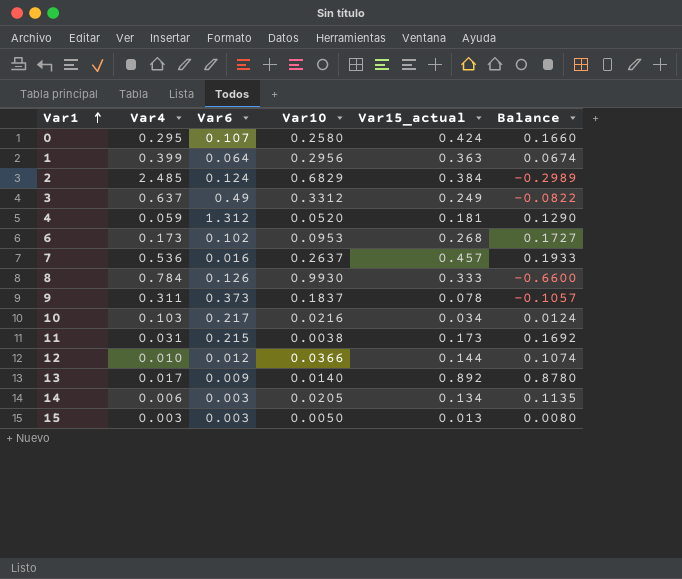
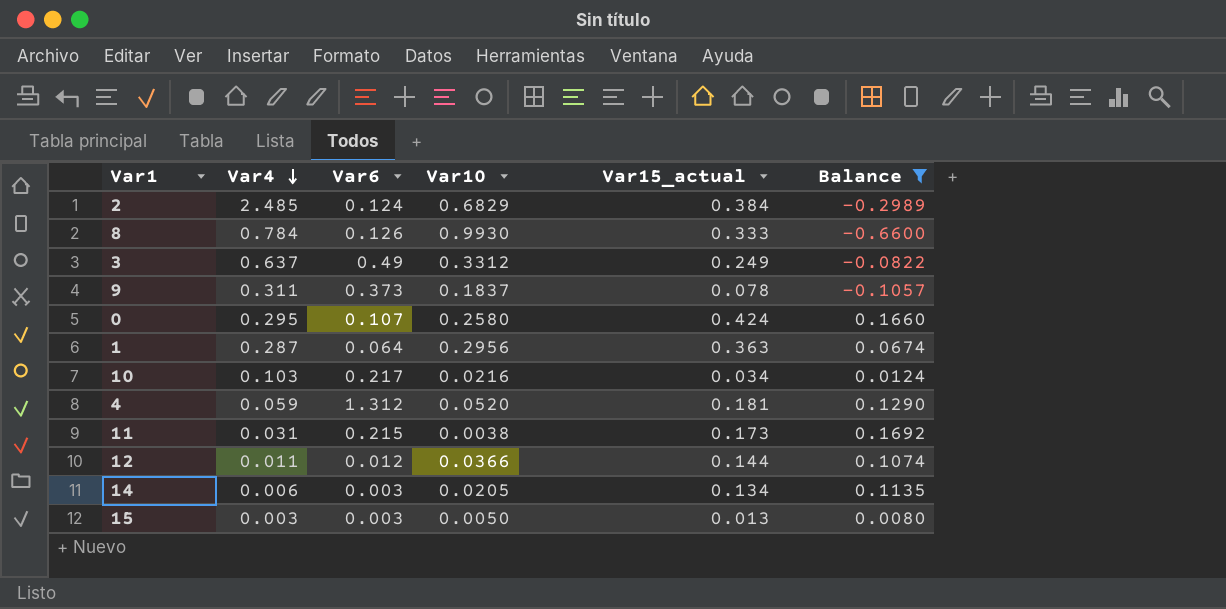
filter: none -> Balance <= 0.1692
row order: Var1 ascending -> Var4 descending
1 | Var4: 0.399 -> 0.287
12 | Var4: 0.010 -> 0.011

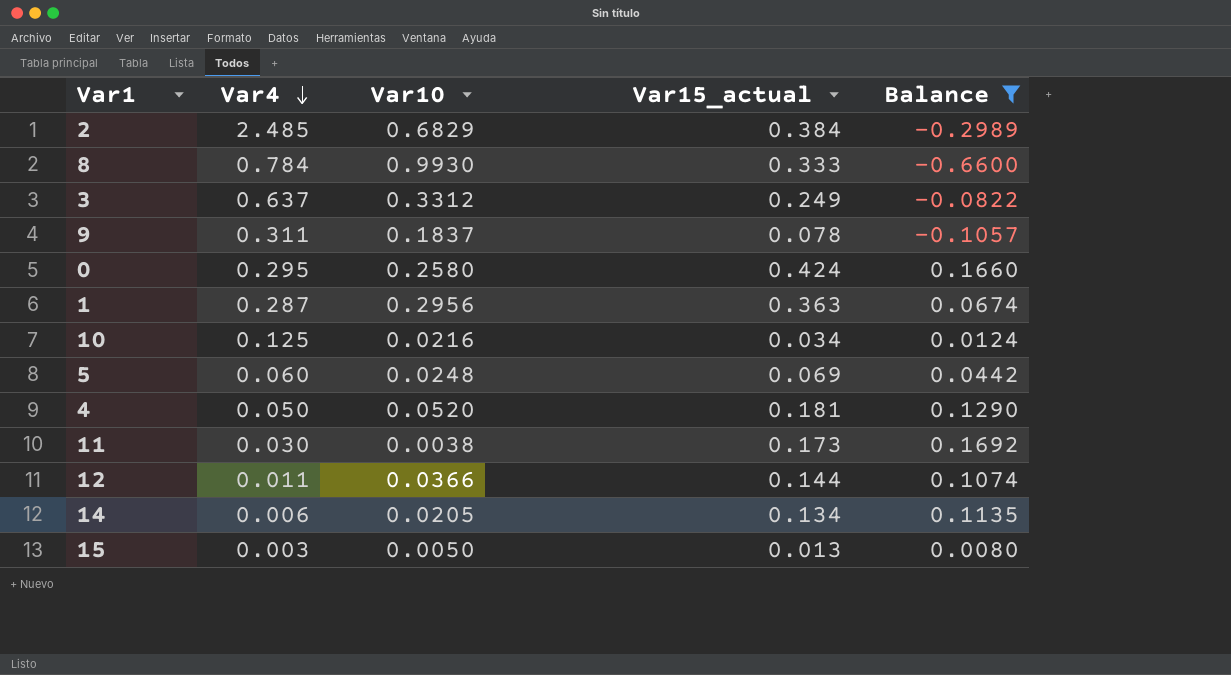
column Var6 | position: 3 -> none
10 | Var4: 0.103 -> 0.125
row 5: none -> 0.060 | 0.0248 | 0.069 | 0.0442
4 | Var4: 0.059 -> 0.050
11 | Var4: 0.031 -> 0.030

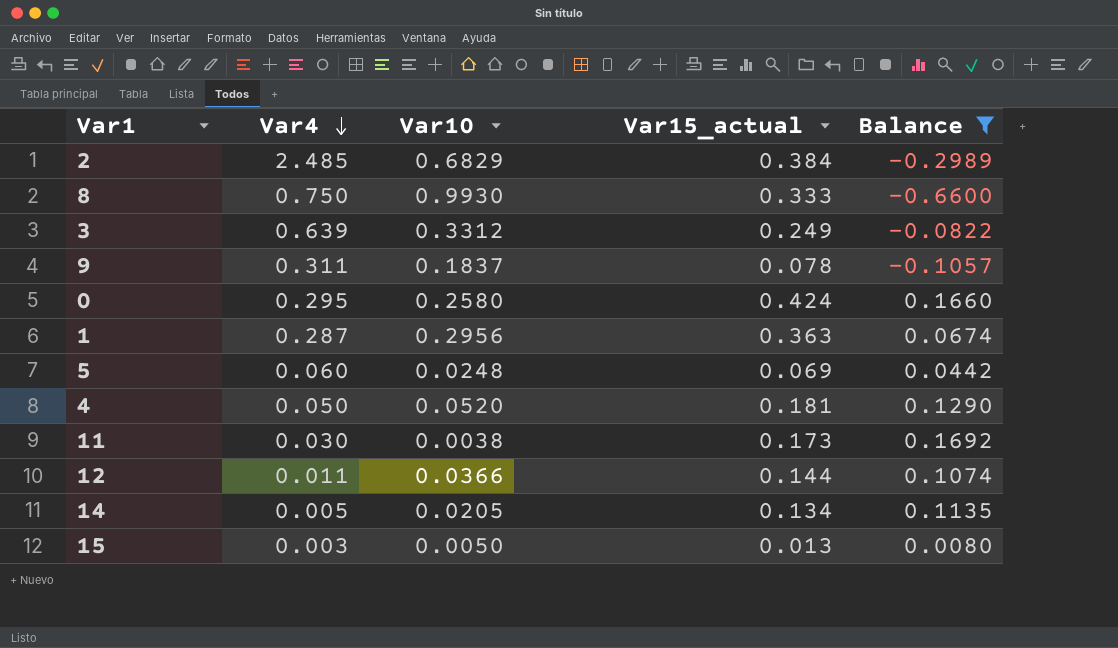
row 10: 0.125 | 0.0216 | 0.034 | 0.0124 -> none
8 | Var4: 0.784 -> 0.750
3 | Var4: 0.637 -> 0.639
14 | Var4: 0.006 -> 0.005

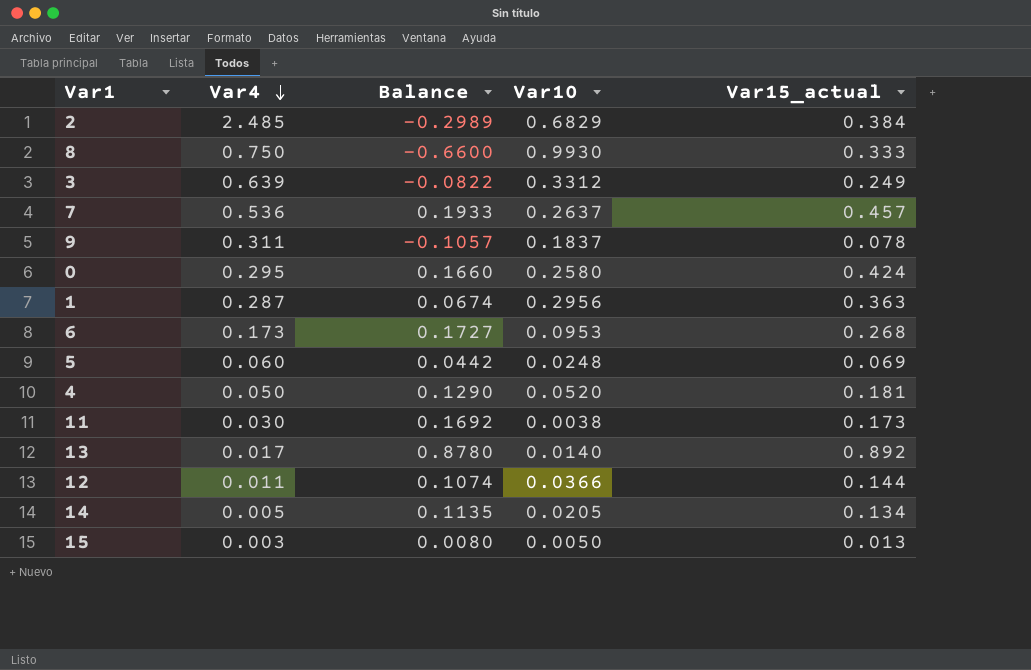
filter: Balance <= 0.1692 -> none
column Balance | position: 5 -> 3

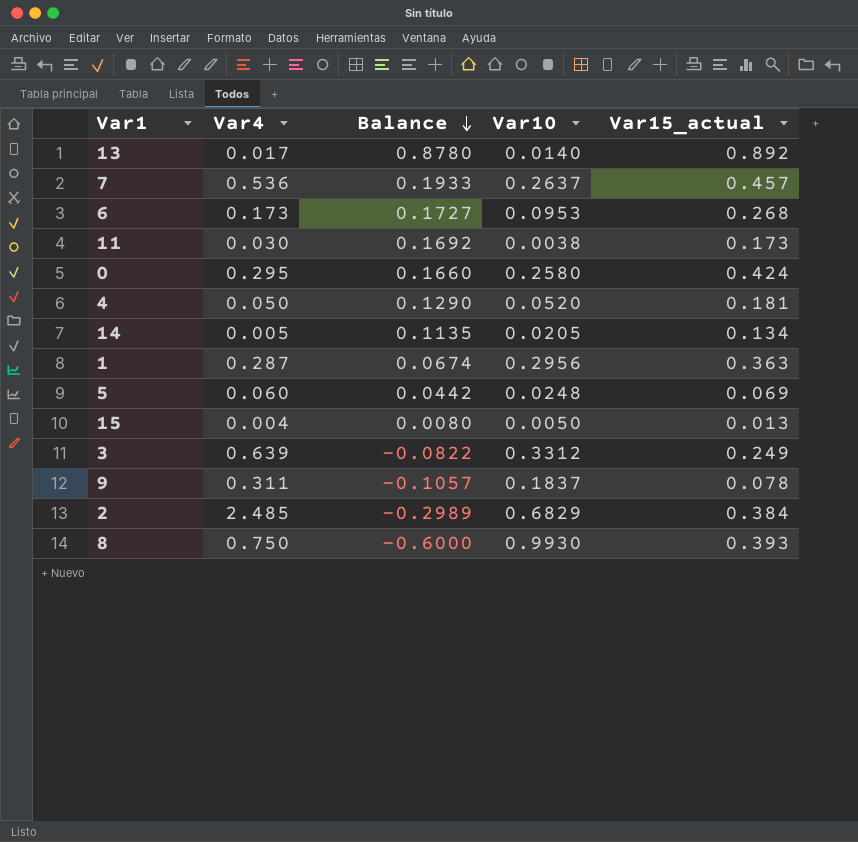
row order: Var4 descending -> Balance descending
row 12: 0.011 | 0.1074 | 0.0366 | 0.144 -> none
15 | Var4: 0.003 -> 0.004
8 | Balance: -0.6600 -> -0.6000
8 | Var15_actual: 0.333 -> 0.393

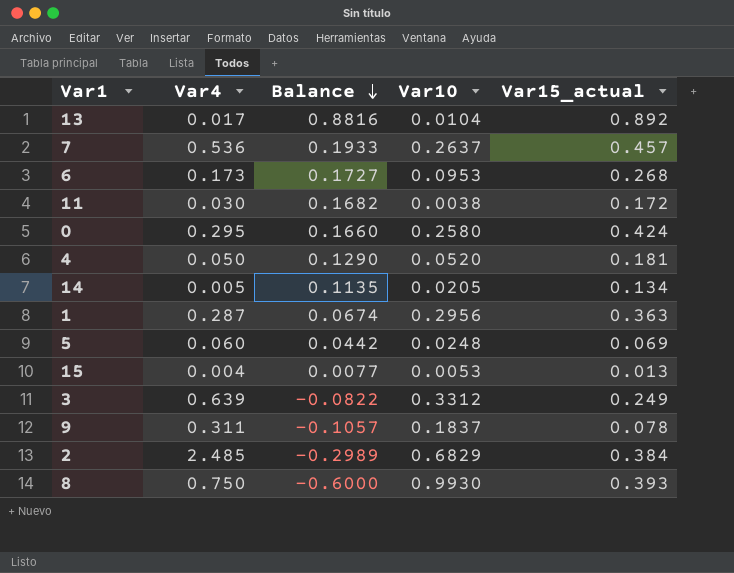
13 | Balance: 0.8780 -> 0.8816
13 | Var10: 0.0140 -> 0.0104
11 | Balance: 0.1692 -> 0.1682
11 | Var15_actual: 0.173 -> 0.172
15 | Balance: 0.0080 -> 0.0077
15 | Var10: 0.0050 -> 0.0053

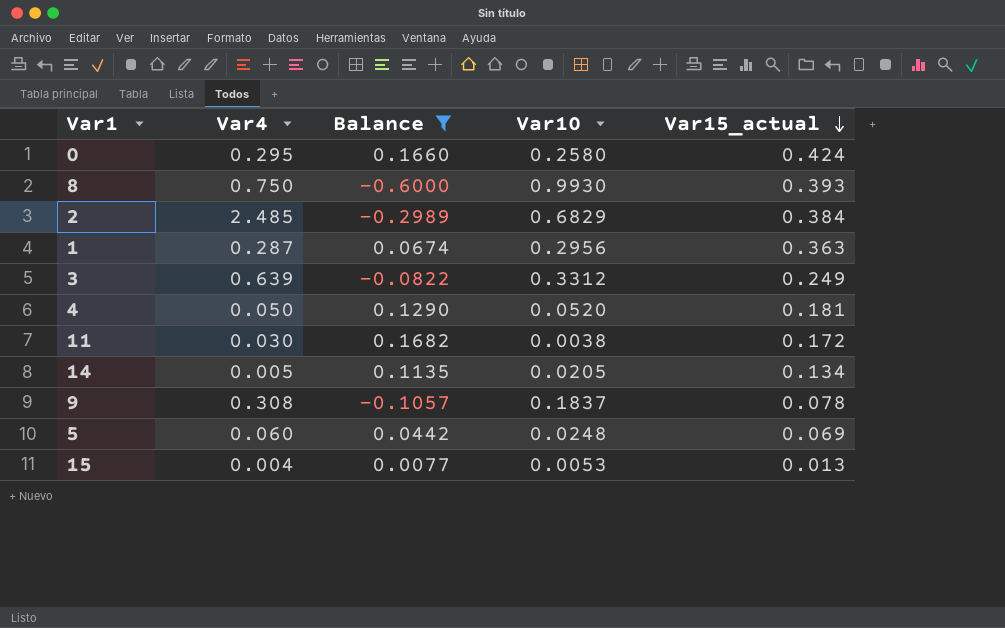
filter: none -> Balance <= 0.1682
row order: Balance descending -> Var15_actual descending
9 | Var4: 0.311 -> 0.308

